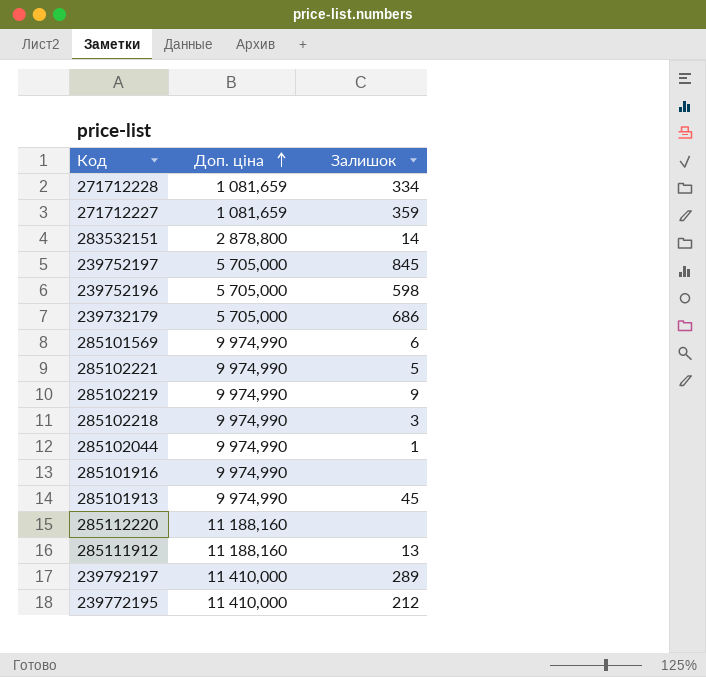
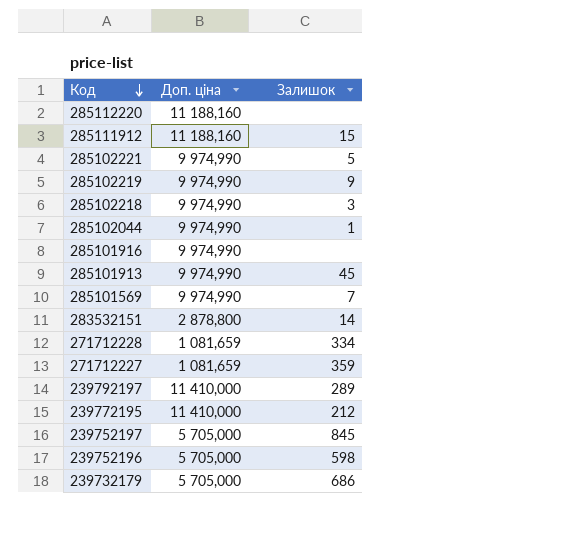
row order: Доп. ціна ascending -> Код descending
285111912 | Залишок: 13 -> 15
285101569 | Залишок: 6 -> 7

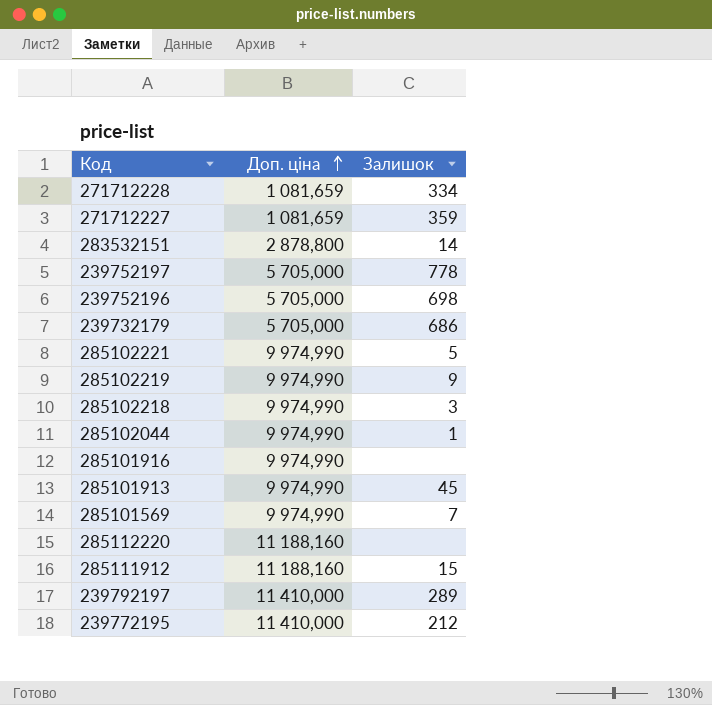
row order: Код descending -> Доп. ціна ascending
239752197 | Залишок: 845 -> 778
239752196 | Залишок: 598 -> 698

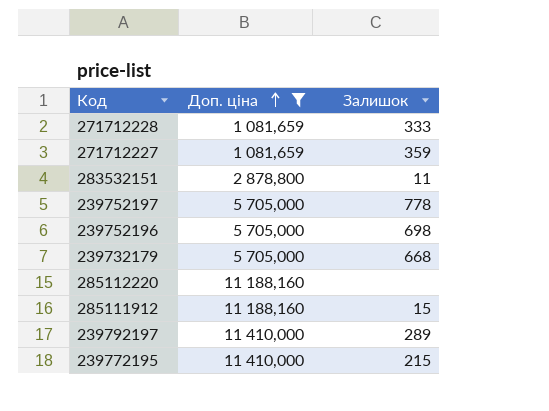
filter: none -> Доп. ціна != 9 974,990
271712228 | Залишок: 334 -> 333
283532151 | Залишок: 14 -> 11
239732179 | Залишок: 686 -> 668
239772195 | Залишок: 212 -> 215

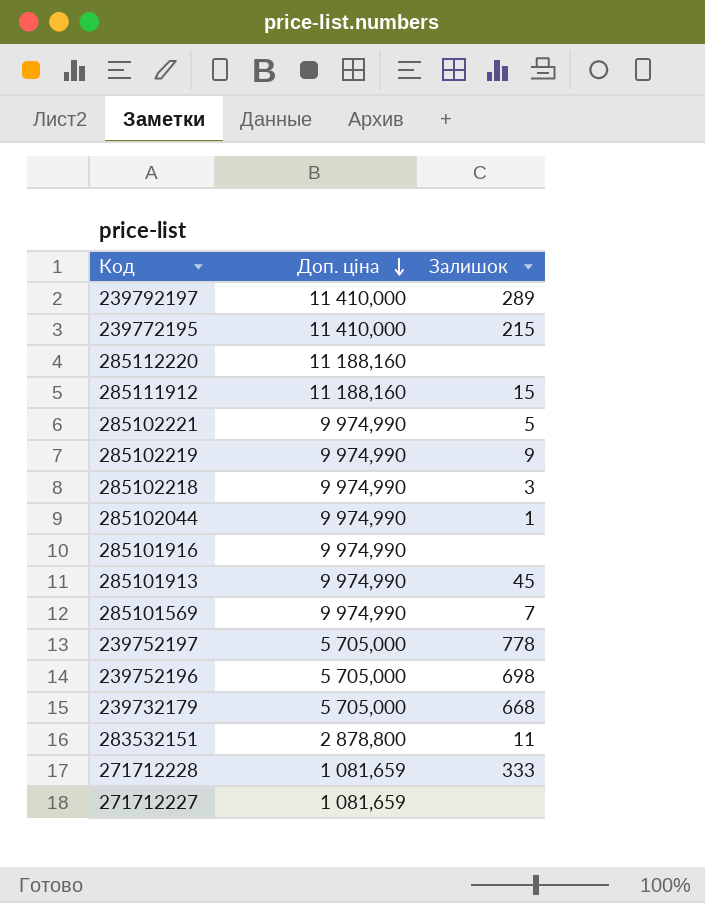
filter: Доп. ціна != 9 974,990 -> none
row order: Доп. ціна ascending -> Доп. ціна descending
271712227 | Залишок: 359 -> none

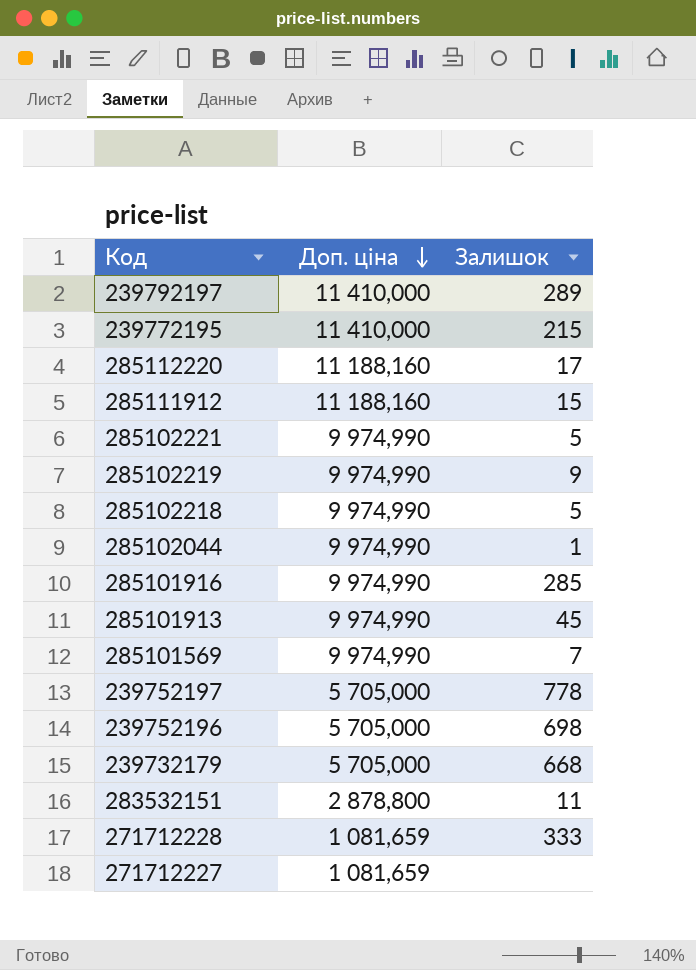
285112220 | Залишок: none -> 17
285102218 | Залишок: 3 -> 5
285101916 | Залишок: none -> 285

